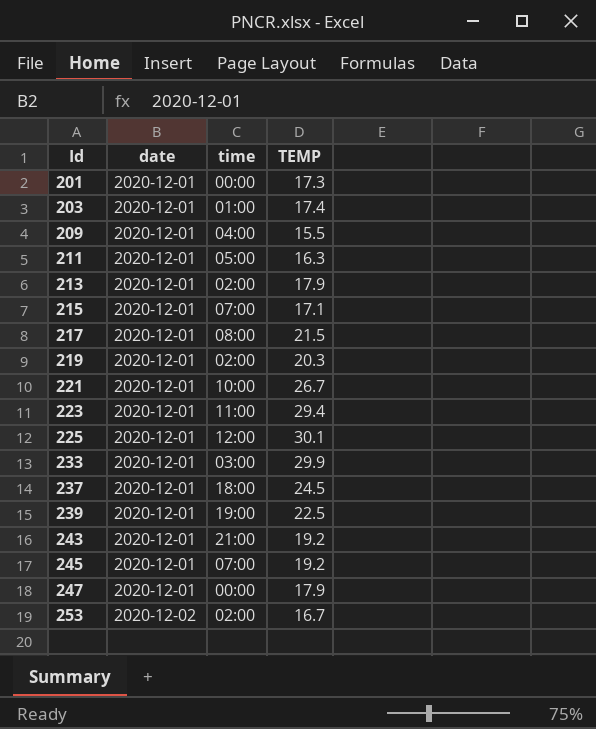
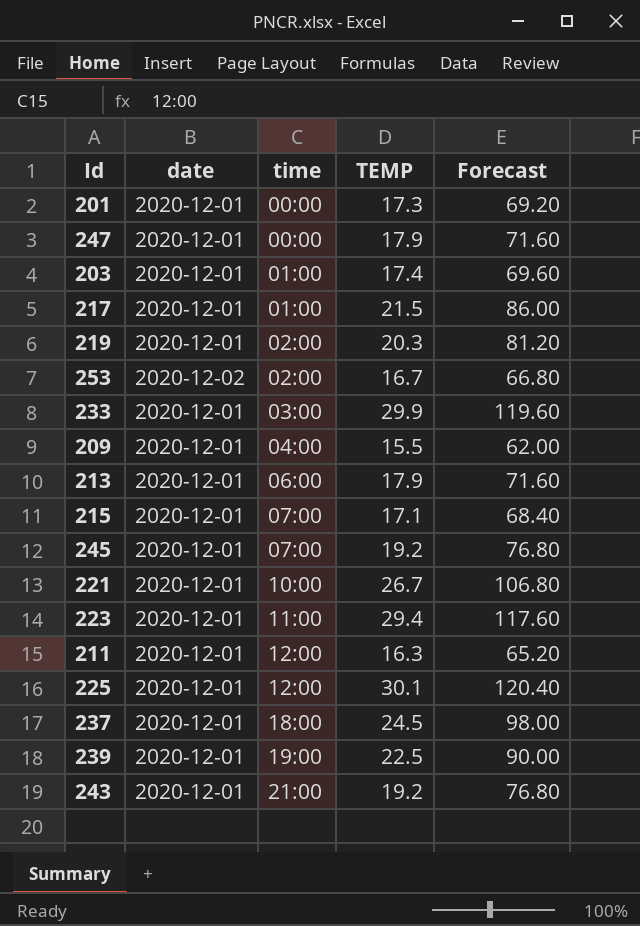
row order: Id ascending -> time ascending
column Forecast | formula: none -> [TEMP] * 4
217 | time: 08:00 -> 01:00
213 | time: 02:00 -> 06:00
211 | time: 05:00 -> 12:00

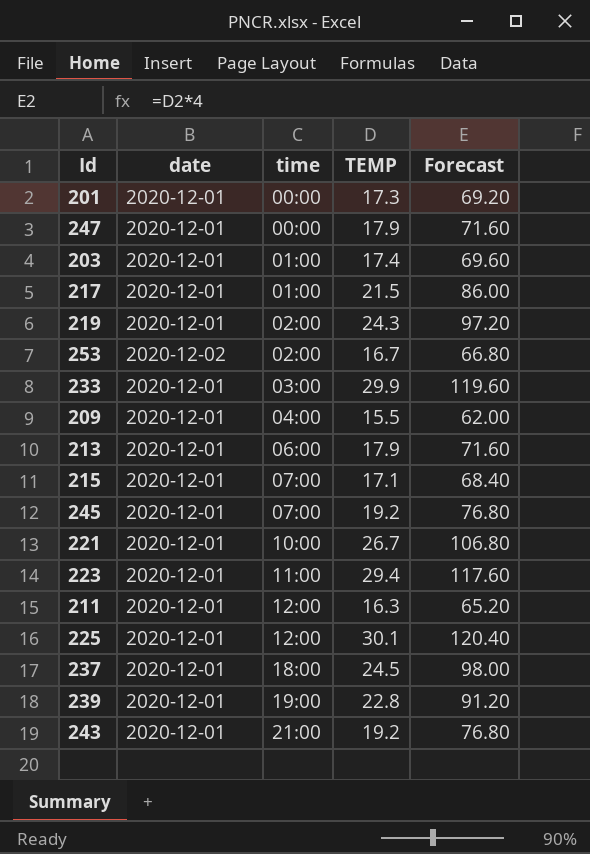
219 | TEMP: 20.3 -> 24.3
219 | Forecast: 81.20 -> 97.20
239 | TEMP: 22.5 -> 22.8
239 | Forecast: 90.00 -> 91.20

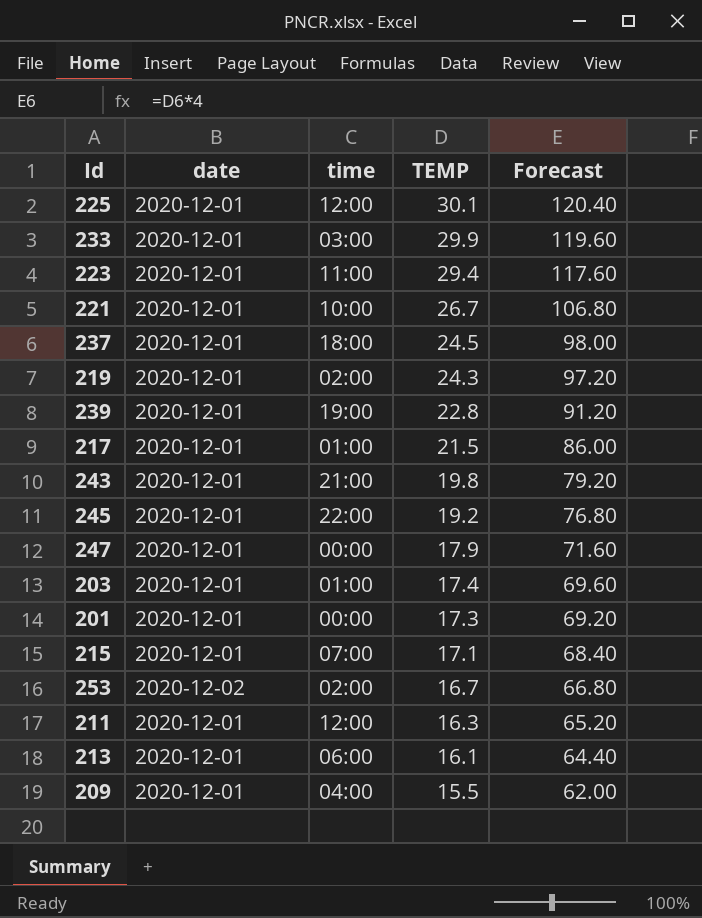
row order: time ascending -> TEMP descending
243 | TEMP: 19.2 -> 19.8
243 | Forecast: 76.80 -> 79.20
245 | time: 07:00 -> 22:00
213 | TEMP: 17.9 -> 16.1
213 | Forecast: 71.60 -> 64.40

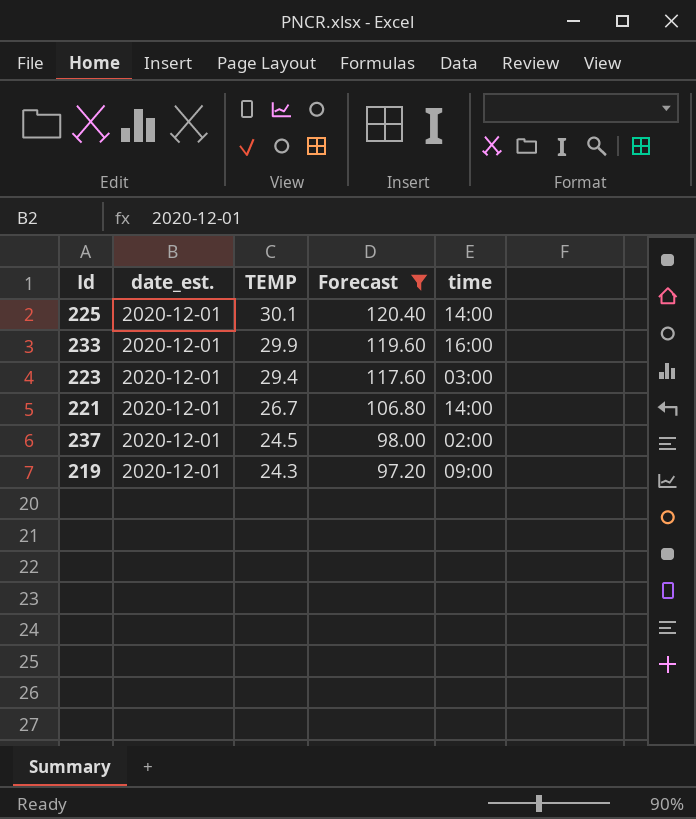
filter: none -> Forecast >= 97.20
column name: date -> date_est.
column time | position: 3 -> 5
225 | time: 12:00 -> 14:00
233 | time: 03:00 -> 16:00
223 | time: 11:00 -> 03:00
221 | time: 10:00 -> 14:00
237 | time: 18:00 -> 02:00
219 | time: 02:00 -> 09:00

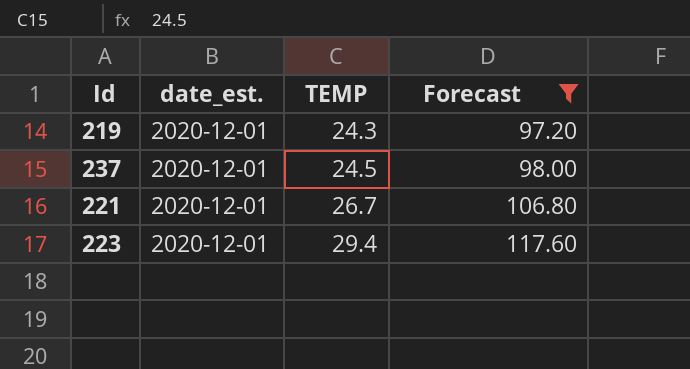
row order: TEMP descending -> TEMP ascending
column time | position: 5 -> none
row 225: 2020-12-01 | 30.1 | 120.40 | 14:00 -> none
row 233: 2020-12-01 | 29.9 | 119.60 | 16:00 -> none

